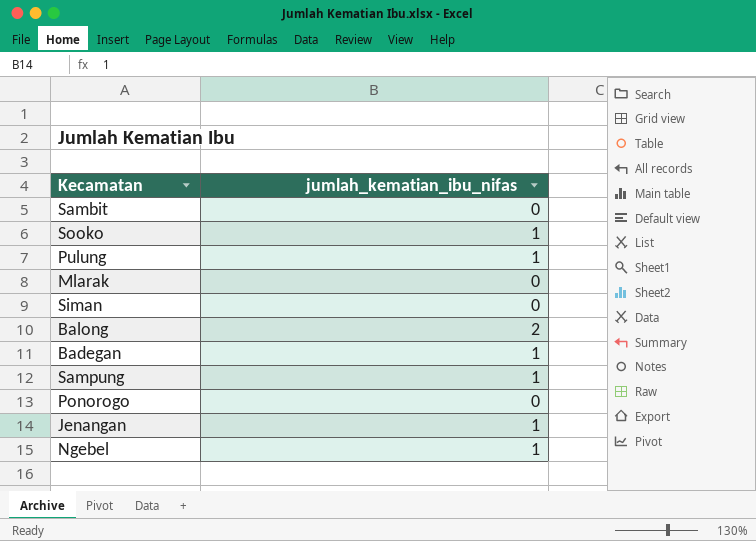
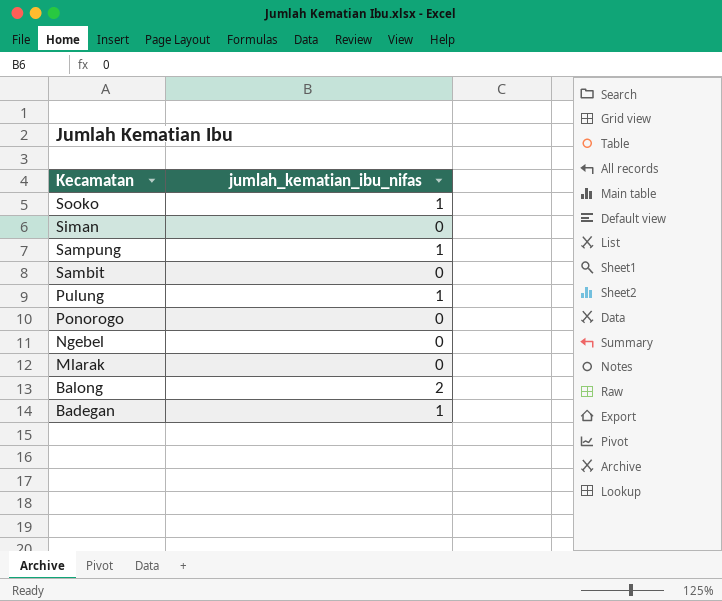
row order: none -> Kecamatan descending
row Jenangan: 1 -> none
Ngebel | jumlah_kematian_ibu_nifas: 1 -> 0

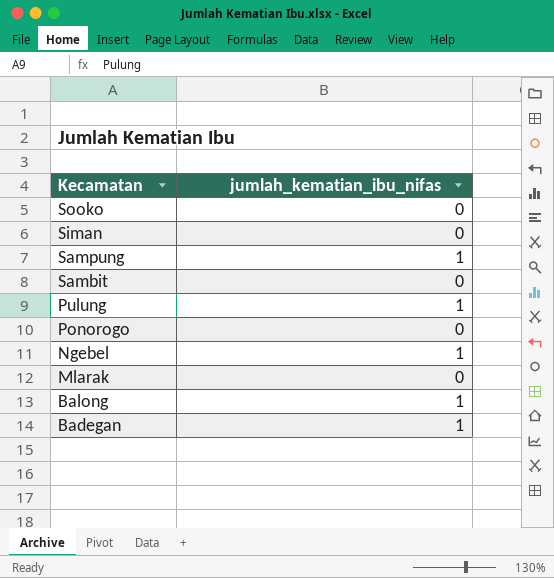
Sooko | jumlah_kematian_ibu_nifas: 1 -> 0
Ngebel | jumlah_kematian_ibu_nifas: 0 -> 1
Balong | jumlah_kematian_ibu_nifas: 2 -> 1

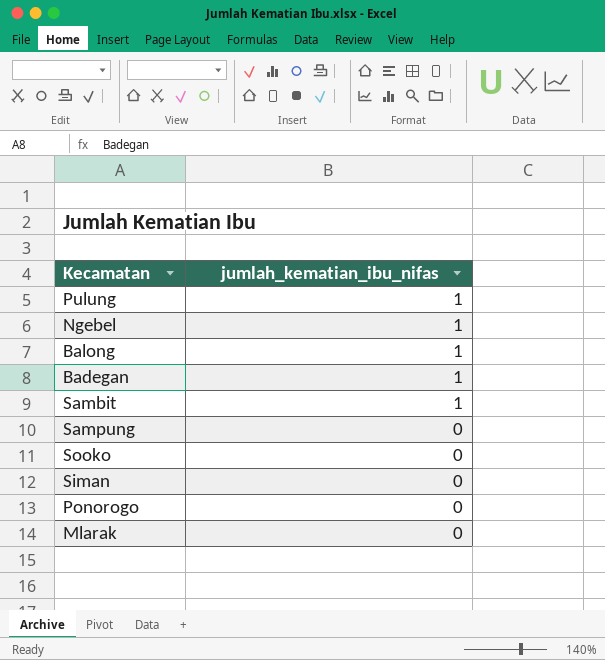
row order: Kecamatan descending -> jumlah_kematian_ibu_nifas descending
Sambit | jumlah_kematian_ibu_nifas: 0 -> 1
Sampung | jumlah_kematian_ibu_nifas: 1 -> 0

